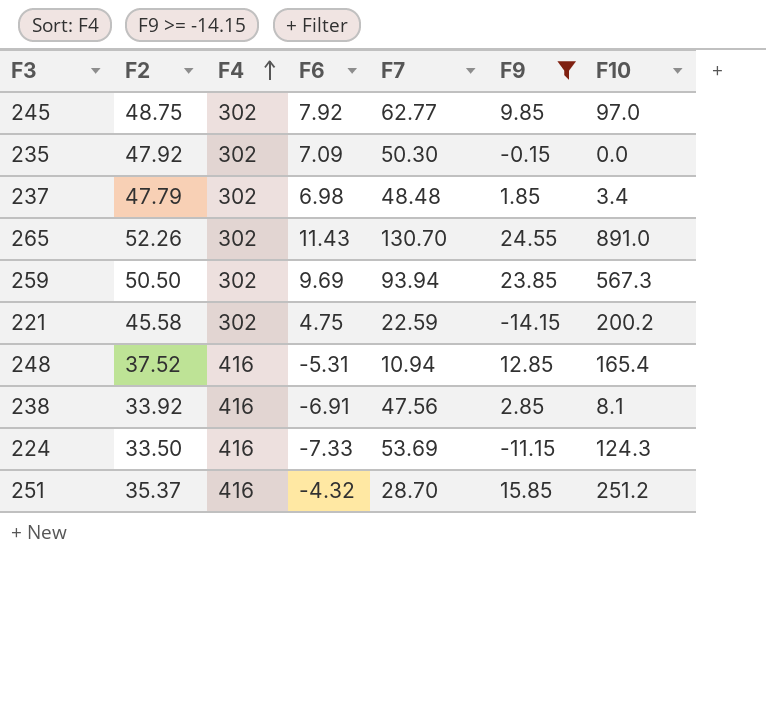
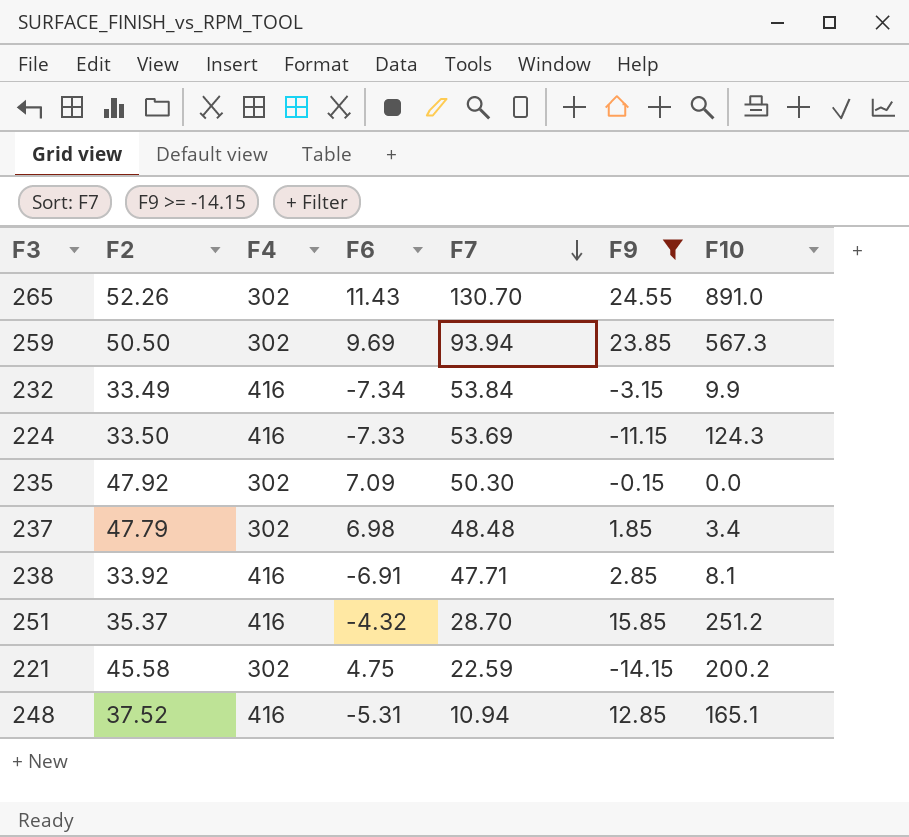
row order: F4 ascending -> F7 descending
row 245: 48.75 | 302 | 7.92 | 62.77 | 9.85 | 97.0 -> none
row 232: none -> 33.49 | 416 | -7.34 | 53.84 | -3.15 | 9.9
238 | F7: 47.56 -> 47.71
248 | F10: 165.4 -> 165.1

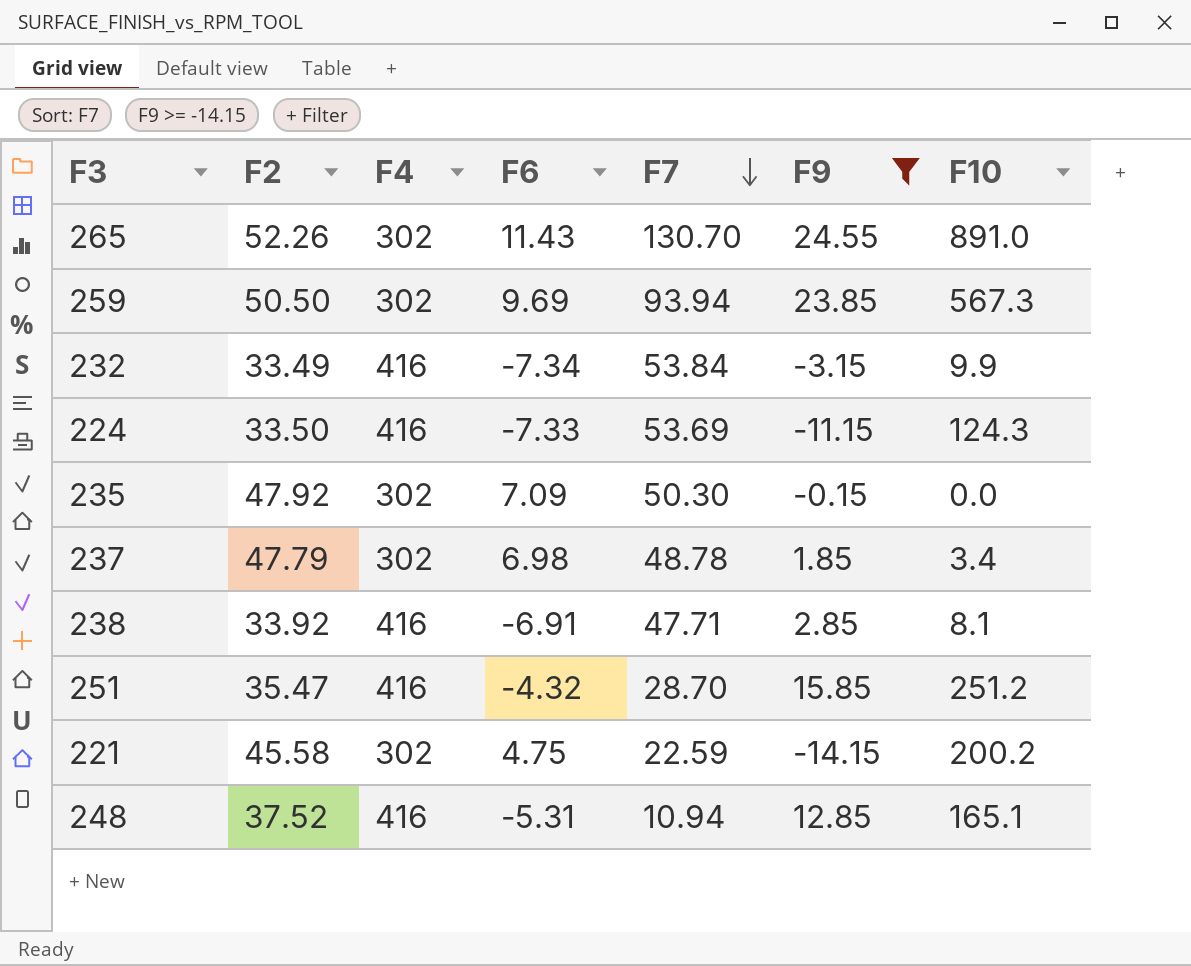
237 | F7: 48.48 -> 48.78
251 | F2: 35.37 -> 35.47

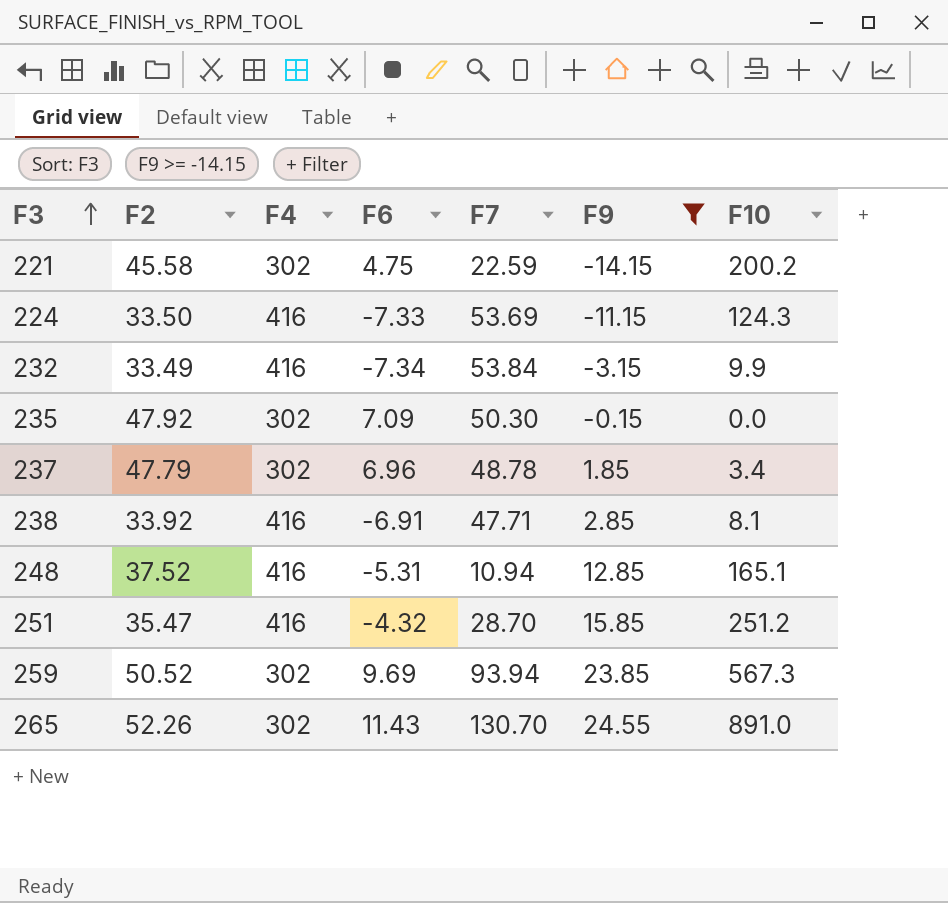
row order: F7 descending -> F3 ascending
237 | F6: 6.98 -> 6.96
259 | F2: 50.50 -> 50.52

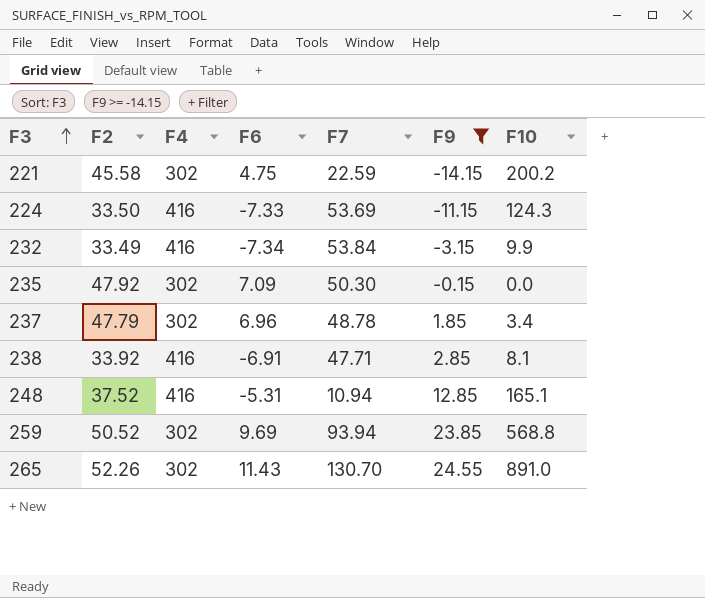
row 251: 35.47 | 416 | -4.32 | 28.70 | 15.85 | 251.2 -> none
259 | F10: 567.3 -> 568.8

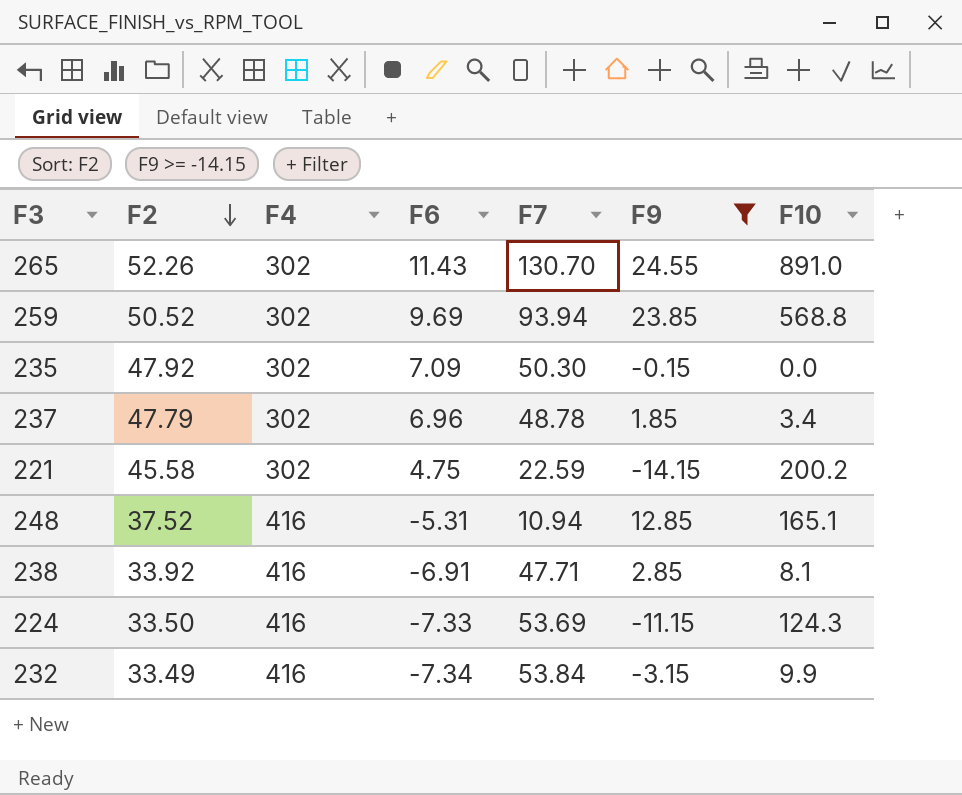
row order: F3 ascending -> F2 descending

